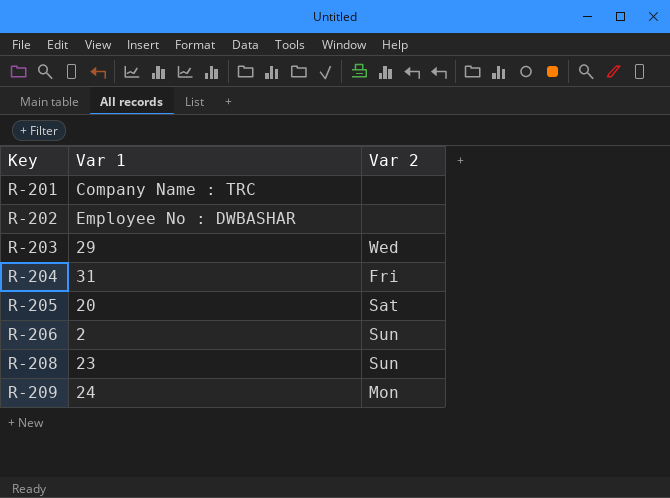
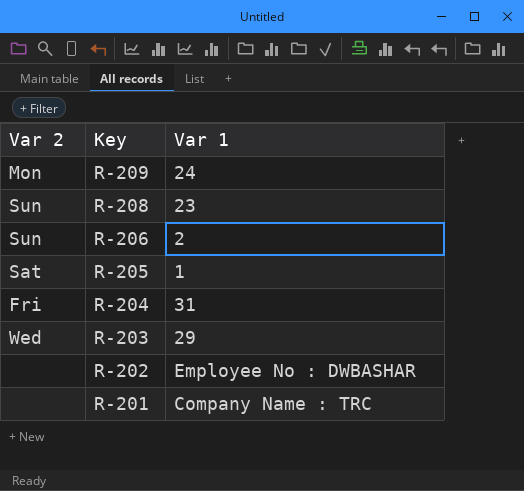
row order: Key ascending -> Key descending
column Var 2 | position: 3 -> 1
R-205 | Var 1: 20 -> 1

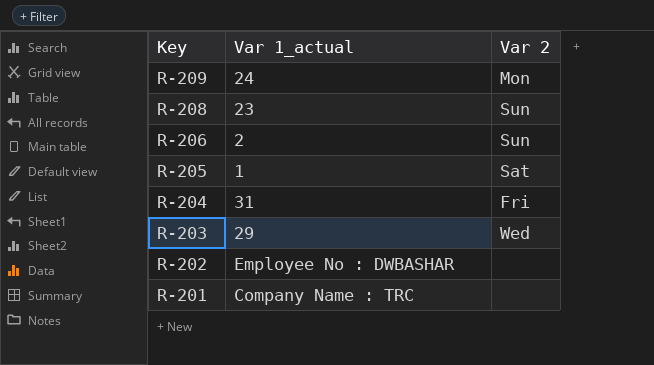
column name: Var 1 -> Var 1_actual
column Var 2 | position: 1 -> 3

